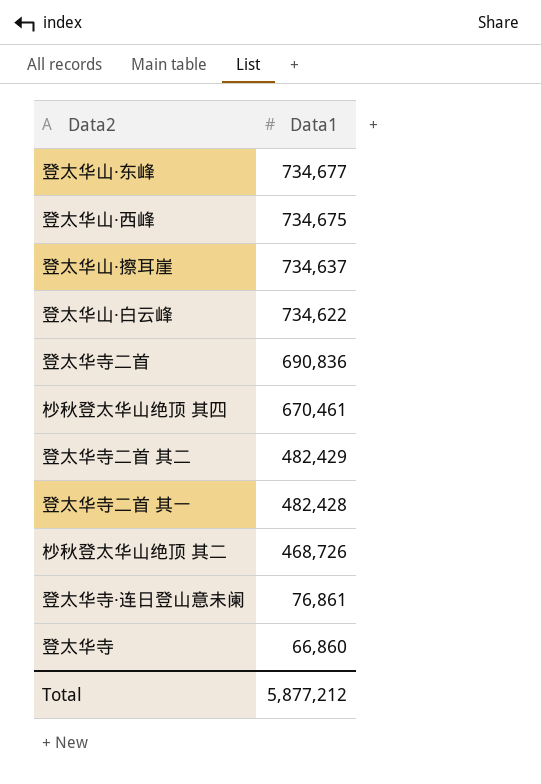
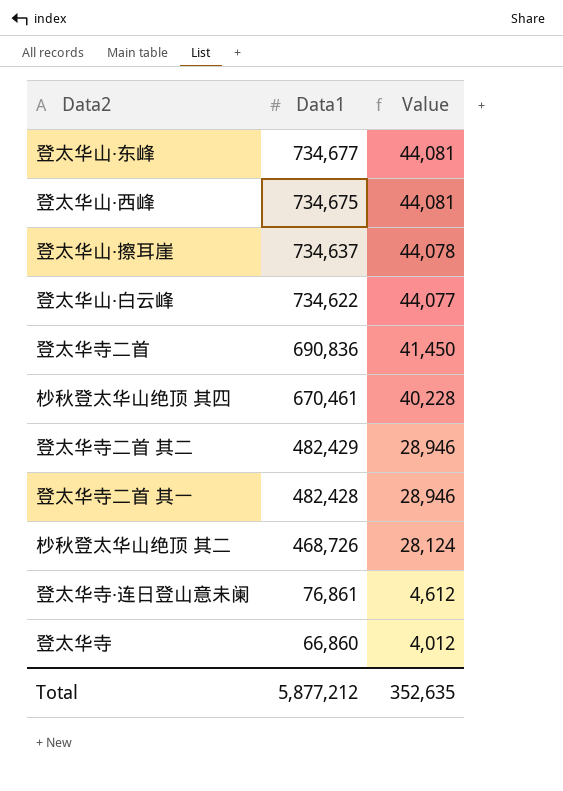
column Value | formula: none -> [Data1] * 0.06

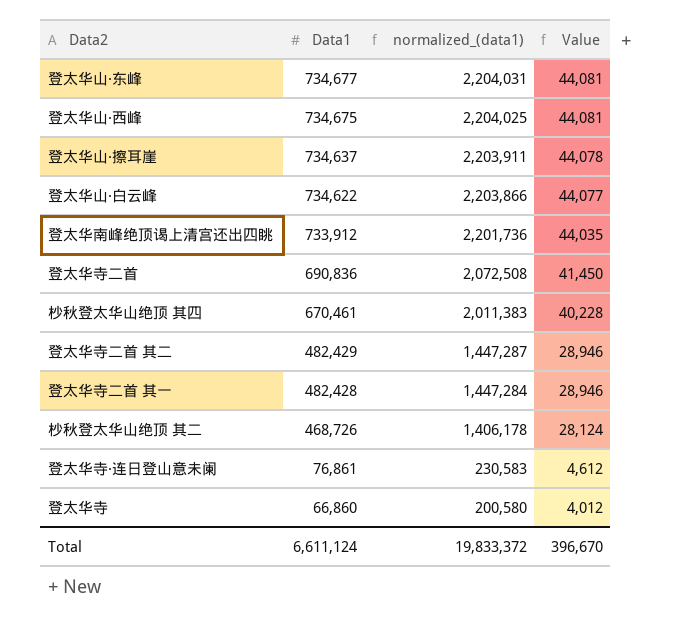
column normalized_(data1) | formula: none -> [Data1] * 3
row 登太华南峰绝顶谒上清宫还出四眺: none -> 733,912 | 2,201,736 | 44,035
Total | Data1: 5,877,212 -> 6,611,124
Total | Value: 352,635 -> 396,670

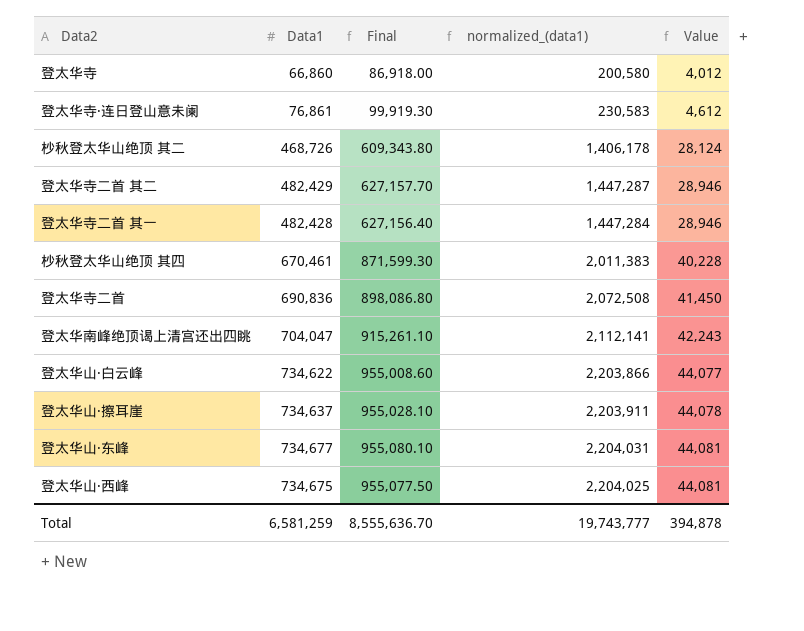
row order: Data1 descending -> Value ascending
column Final | formula: none -> [Data1] * 1.3
登太华南峰绝顶谒上清宫还出四眺 | Data1: 733,912 -> 704,047
登太华南峰绝顶谒上清宫还出四眺 | normalized_(data1): 2,201,736 -> 2,112,141
登太华南峰绝顶谒上清宫还出四眺 | Value: 44,035 -> 42,243
Total | Data1: 6,611,124 -> 6,581,259
Total | normalized_(data1): 19,833,372 -> 19,743,777
Total | Value: 396,670 -> 394,878

